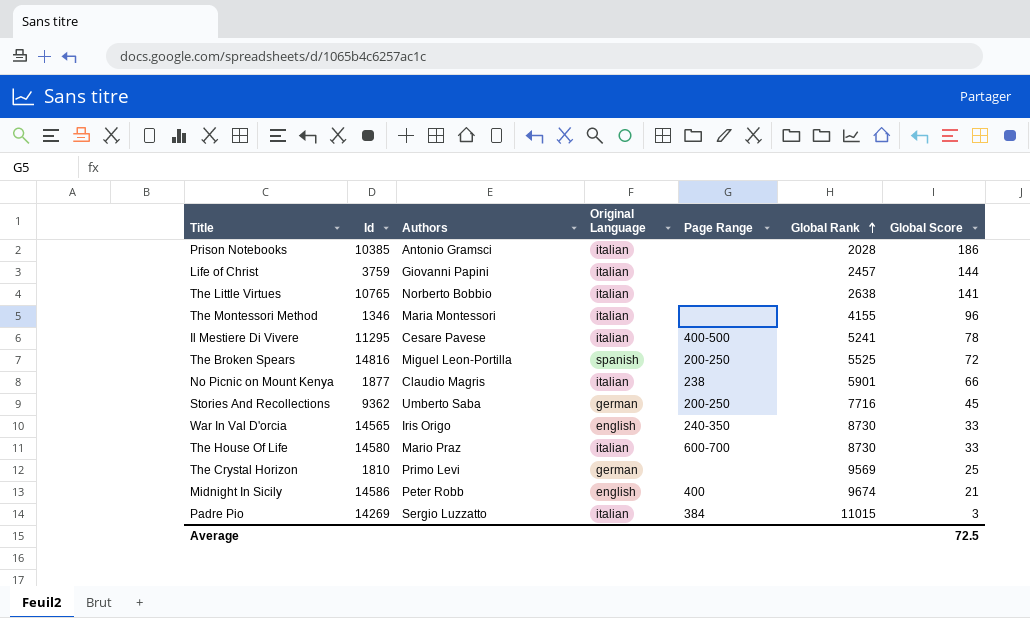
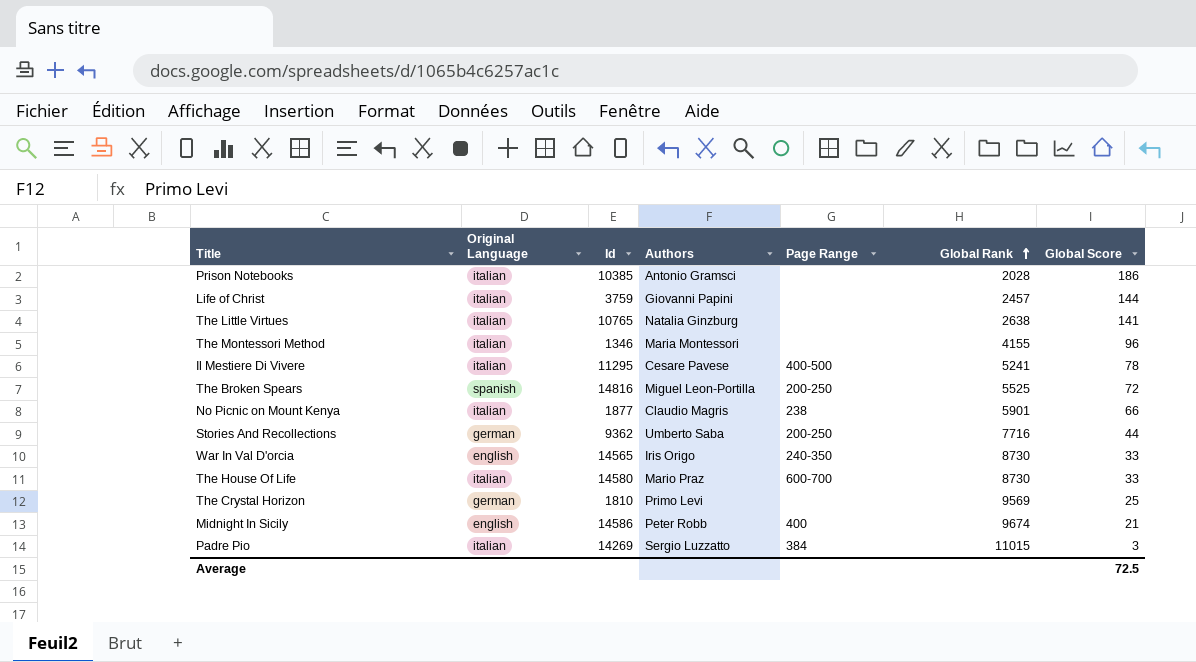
column Original Language | position: 4 -> 2
The Little Virtues | Authors: Norberto Bobbio -> Natalia Ginzburg
Stories And Recollections | Global Score: 45 -> 44

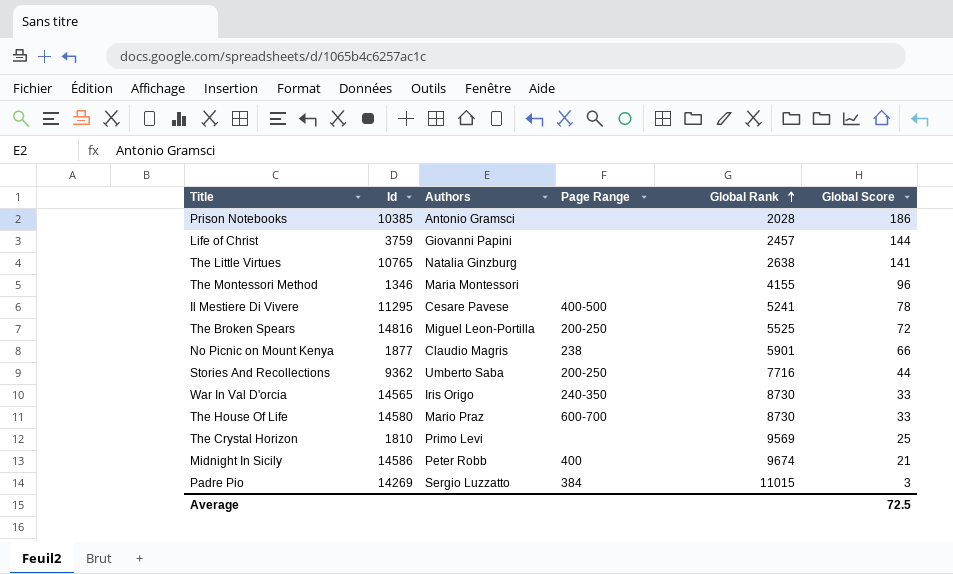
column Original Language | position: 2 -> none

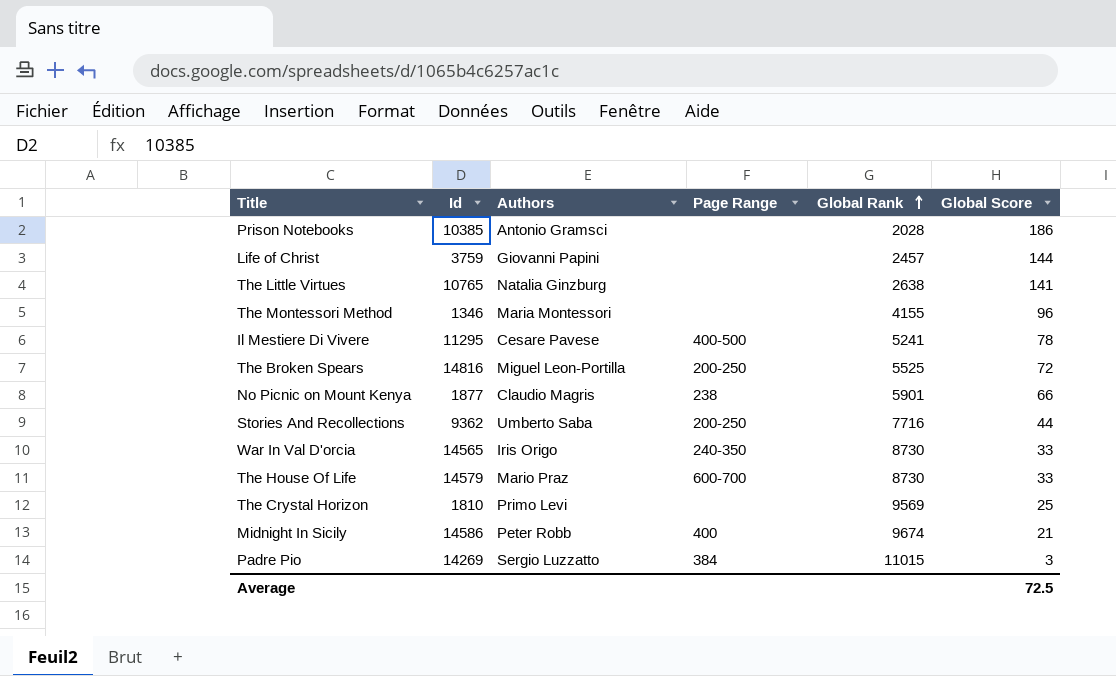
The House Of Life | Id: 14580 -> 14579

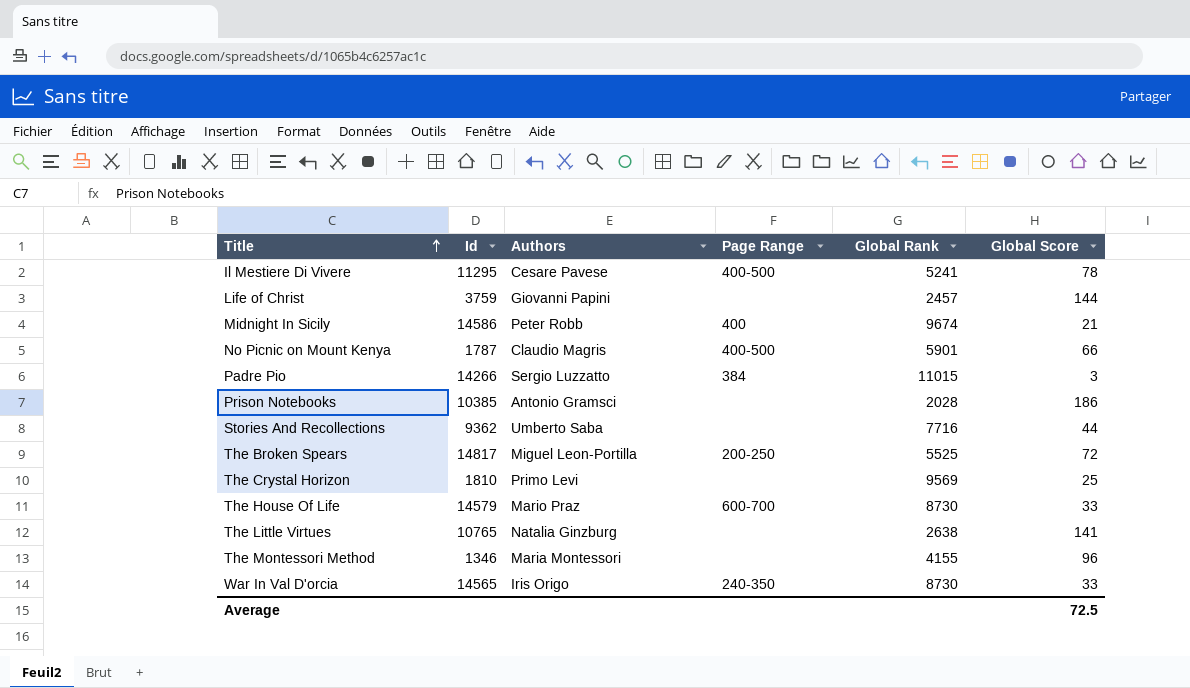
row order: Global Rank ascending -> Title ascending
No Picnic on Mount Kenya | Id: 1877 -> 1787
No Picnic on Mount Kenya | Page Range: 238 -> 400-500
Padre Pio | Id: 14269 -> 14266
Stories And Recollections | Page Range: 200-250 -> none
The Broken Spears | Id: 14816 -> 14817

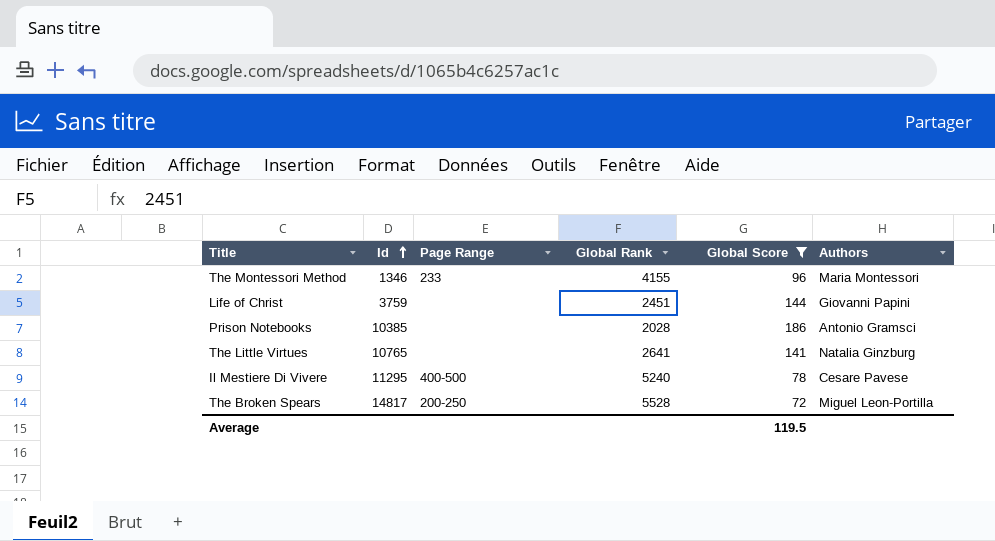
filter: none -> Global Score >= 72
row order: Title ascending -> Id ascending
column Authors | position: 3 -> 6
The Montessori Method | Page Range: none -> 233
Life of Christ | Global Rank: 2457 -> 2451
The Little Virtues | Global Rank: 2638 -> 2641
Il Mestiere Di Vivere | Global Rank: 5241 -> 5240
The Broken Spears | Global Rank: 5525 -> 5528
Average | Global Score: 72.5 -> 119.5

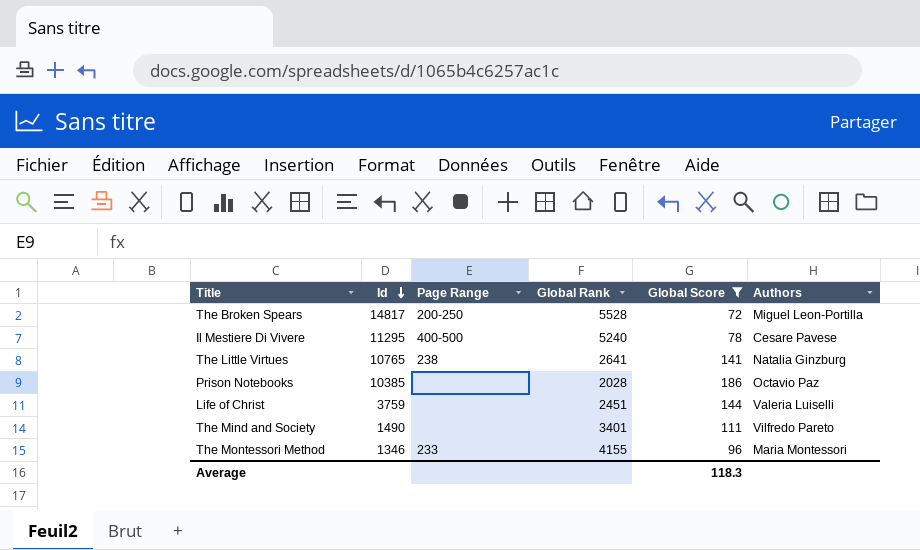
row order: Id ascending -> Id descending
The Little Virtues | Page Range: none -> 238
Prison Notebooks | Authors: Antonio Gramsci -> Octavio Paz
Life of Christ | Authors: Giovanni Papini -> Valeria Luiselli
row The Mind and Society: none -> 1490 | none | 3401 | 111 | Vilfredo Pareto
Average | Global Score: 119.5 -> 118.3

